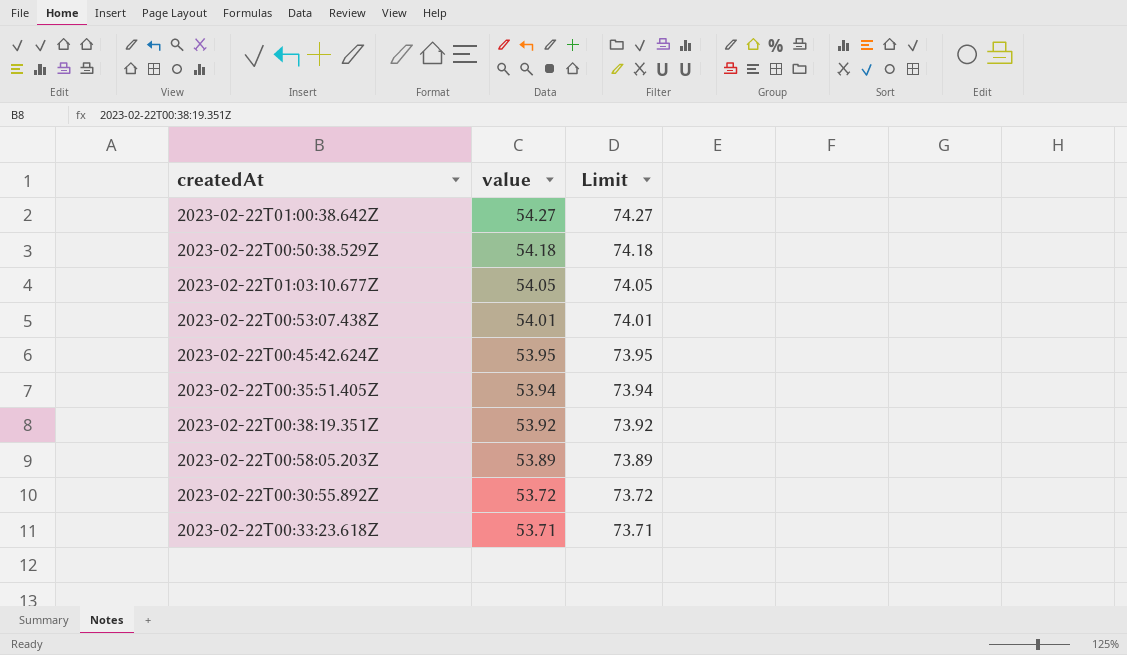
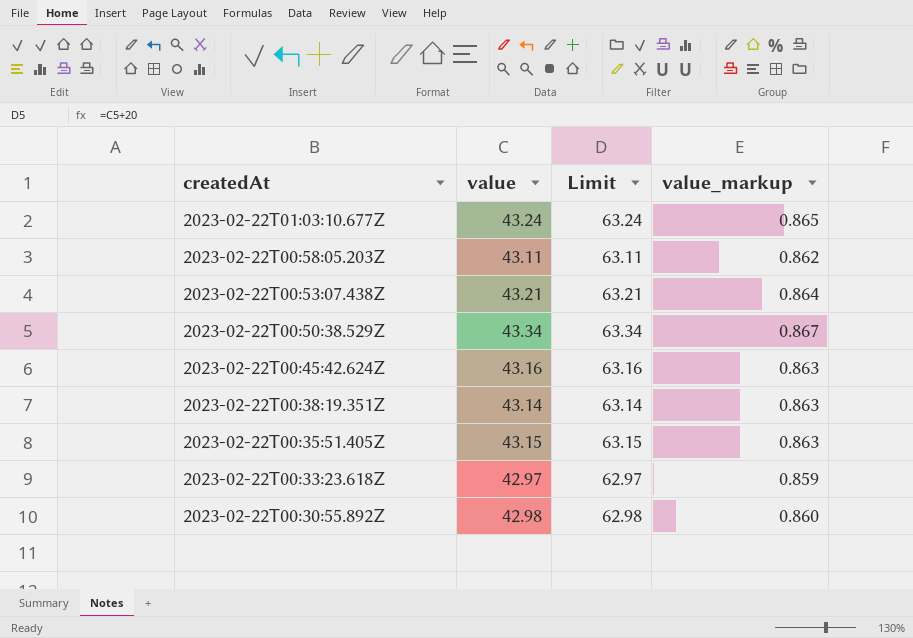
row order: value descending -> createdAt descending
column value_markup | formula: none -> [value] * 0.02
row 2023-02-22T01:00:38.642Z: 54.27 | 74.27 -> none
2023-02-22T01:03:10.677Z | value: 54.05 -> 43.24
2023-02-22T01:03:10.677Z | Limit: 74.05 -> 63.24
2023-02-22T00:58:05.203Z | value: 53.89 -> 43.11
2023-02-22T00:58:05.203Z | Limit: 73.89 -> 63.11
2023-02-22T00:53:07.438Z | value: 54.01 -> 43.21
2023-02-22T00:53:07.438Z | Limit: 74.01 -> 63.21
2023-02-22T00:50:38.529Z | value: 54.18 -> 43.34
2023-02-22T00:50:38.529Z | Limit: 74.18 -> 63.34
2023-02-22T00:45:42.624Z | value: 53.95 -> 43.16
2023-02-22T00:45:42.624Z | Limit: 73.95 -> 63.16
2023-02-22T00:38:19.351Z | value: 53.92 -> 43.14
2023-02-22T00:38:19.351Z | Limit: 73.92 -> 63.14
2023-02-22T00:35:51.405Z | value: 53.94 -> 43.15
2023-02-22T00:35:51.405Z | Limit: 73.94 -> 63.15
2023-02-22T00:33:23.618Z | value: 53.71 -> 42.97
2023-02-22T00:33:23.618Z | Limit: 73.71 -> 62.97
2023-02-22T00:30:55.892Z | value: 53.72 -> 42.98
2023-02-22T00:30:55.892Z | Limit: 73.72 -> 62.98

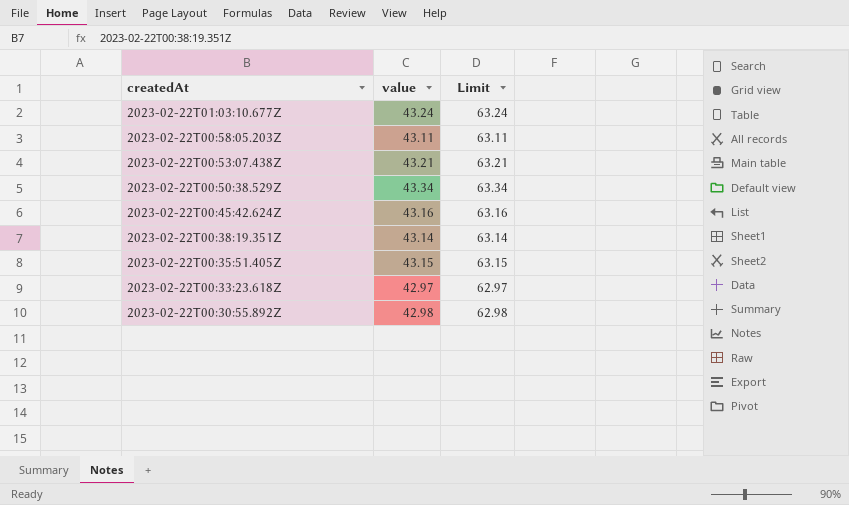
column value_markup | formula: [value] * 0.02 -> none

